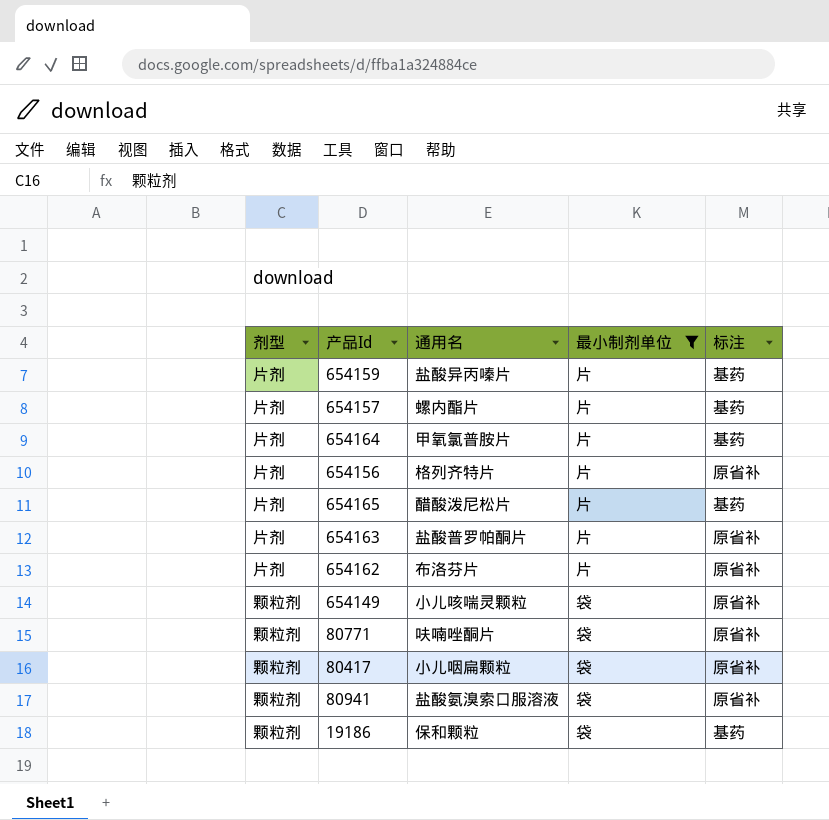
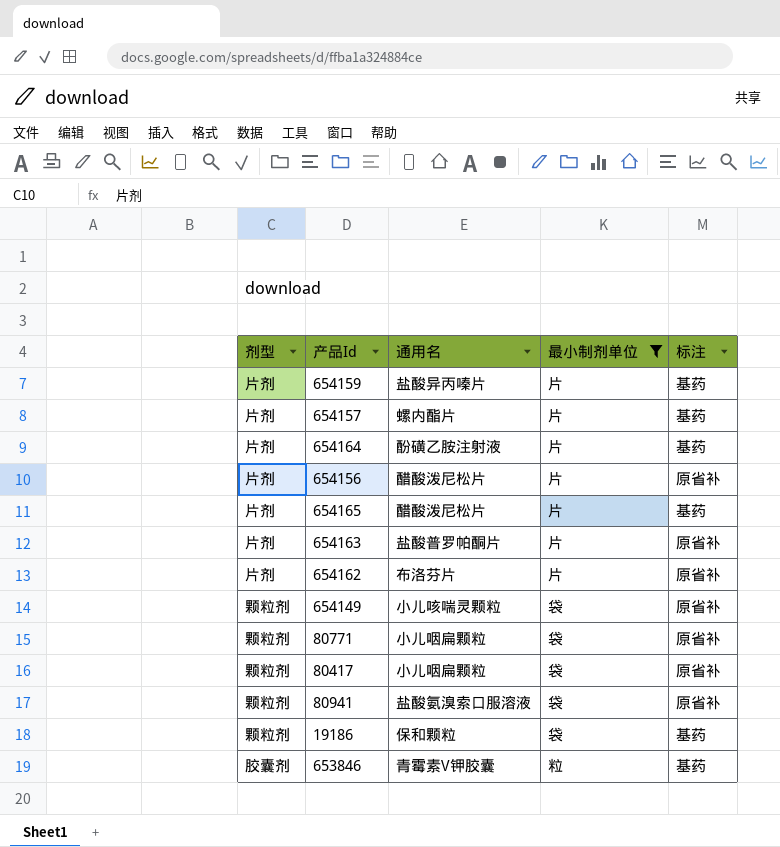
654164 | 通用名: 甲氧氯普胺片 -> 酚磺乙胺注射液
654156 | 通用名: 格列齐特片 -> 醋酸泼尼松片
80771 | 通用名: 呋喃唑酮片 -> 小儿咽扁颗粒
row 653846: none -> 胶囊剂 | 青霉素V钾胶囊 | 粒 | 基药

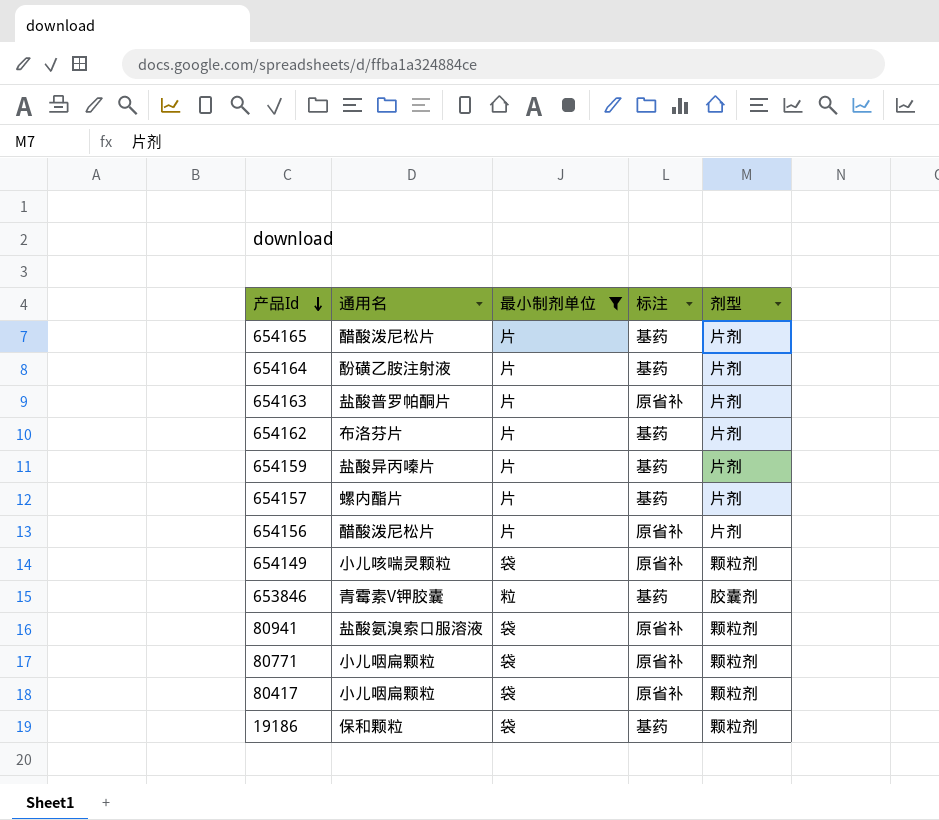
row order: none -> 产品Id descending
column 剂型 | position: 1 -> 5
654162 | 标注: 原省补 -> 基药

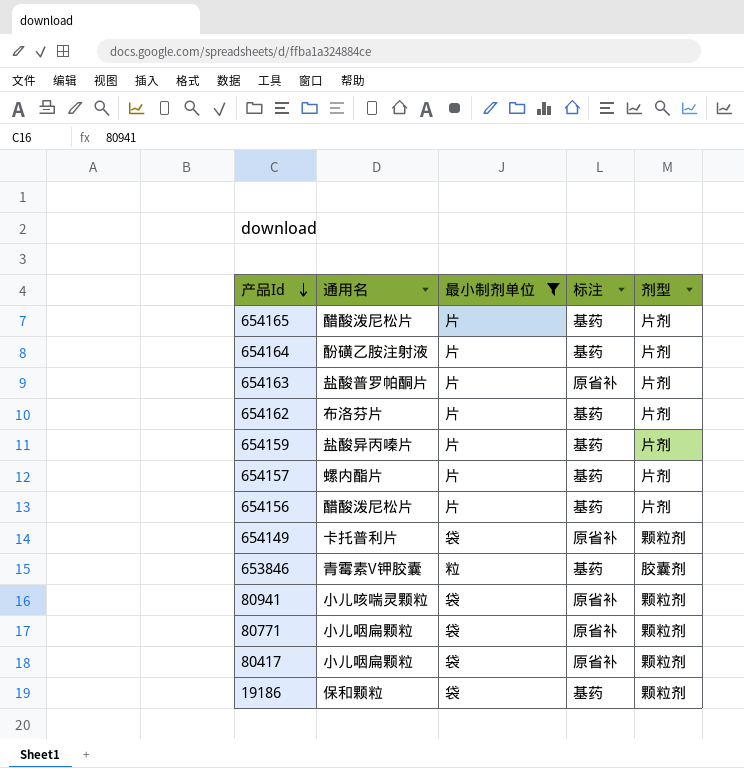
654156 | 标注: 原省补 -> 基药
654149 | 通用名: 小儿咳喘灵颗粒 -> 卡托普利片
80941 | 通用名: 盐酸氨溴索口服溶液 -> 小儿咳喘灵颗粒

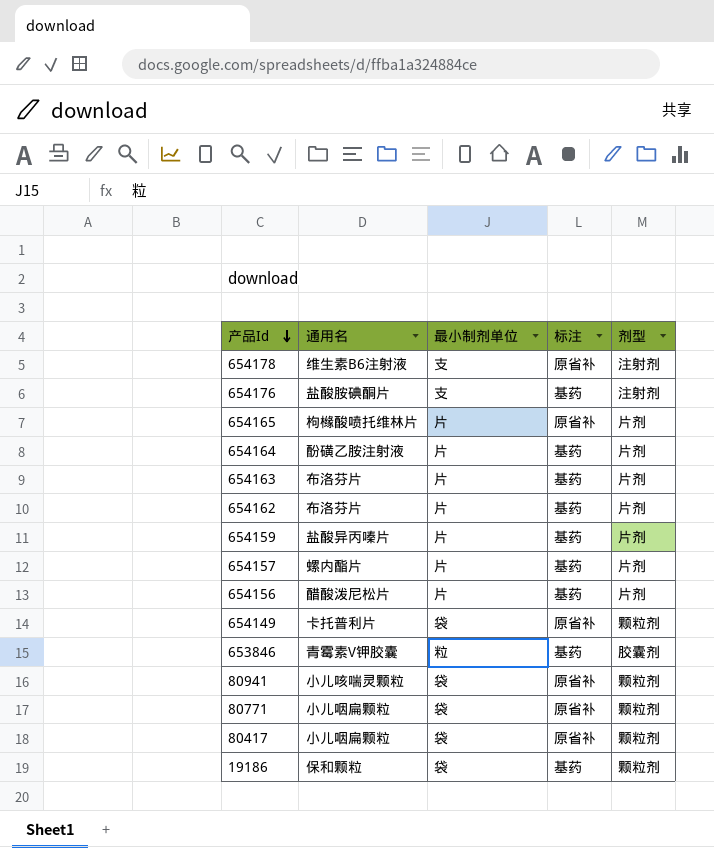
filter: 最小制剂单位 != 支 -> none
654165 | 通用名: 醋酸泼尼松片 -> 枸橼酸喷托维林片
654165 | 标注: 基药 -> 原省补
654163 | 通用名: 盐酸普罗帕酮片 -> 布洛芬片
654163 | 标注: 原省补 -> 基药

